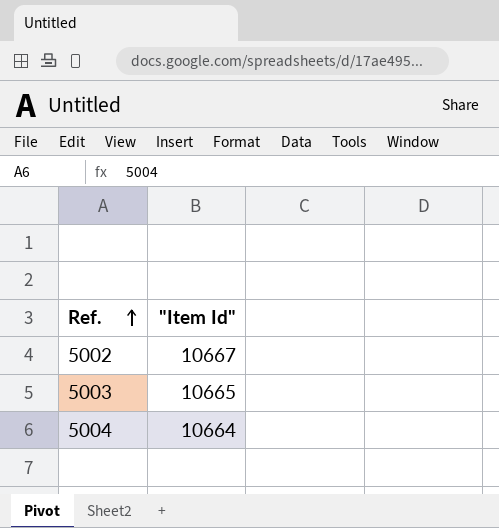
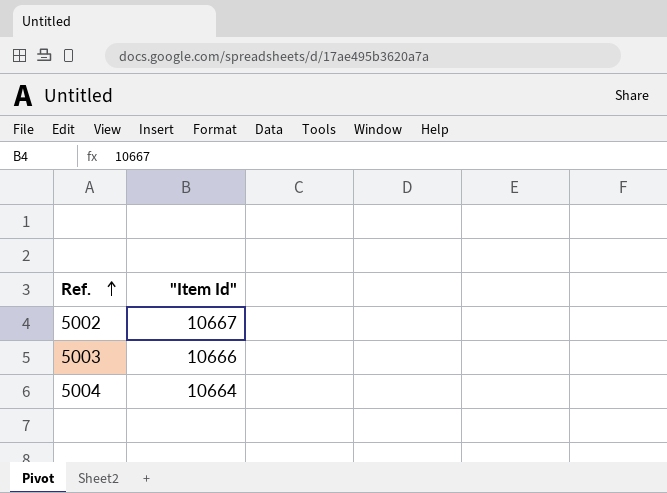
5003 | "Item Id": 10665 -> 10666

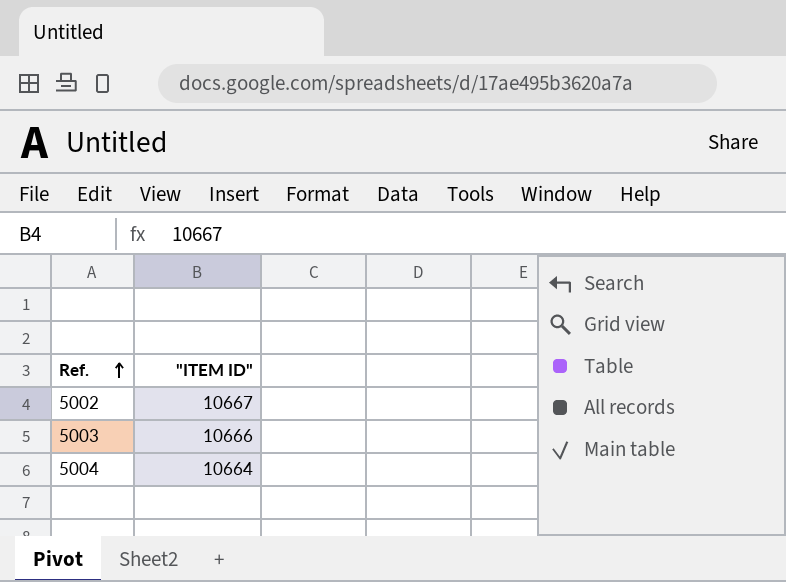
column name: "Item Id" -> "ITEM ID"

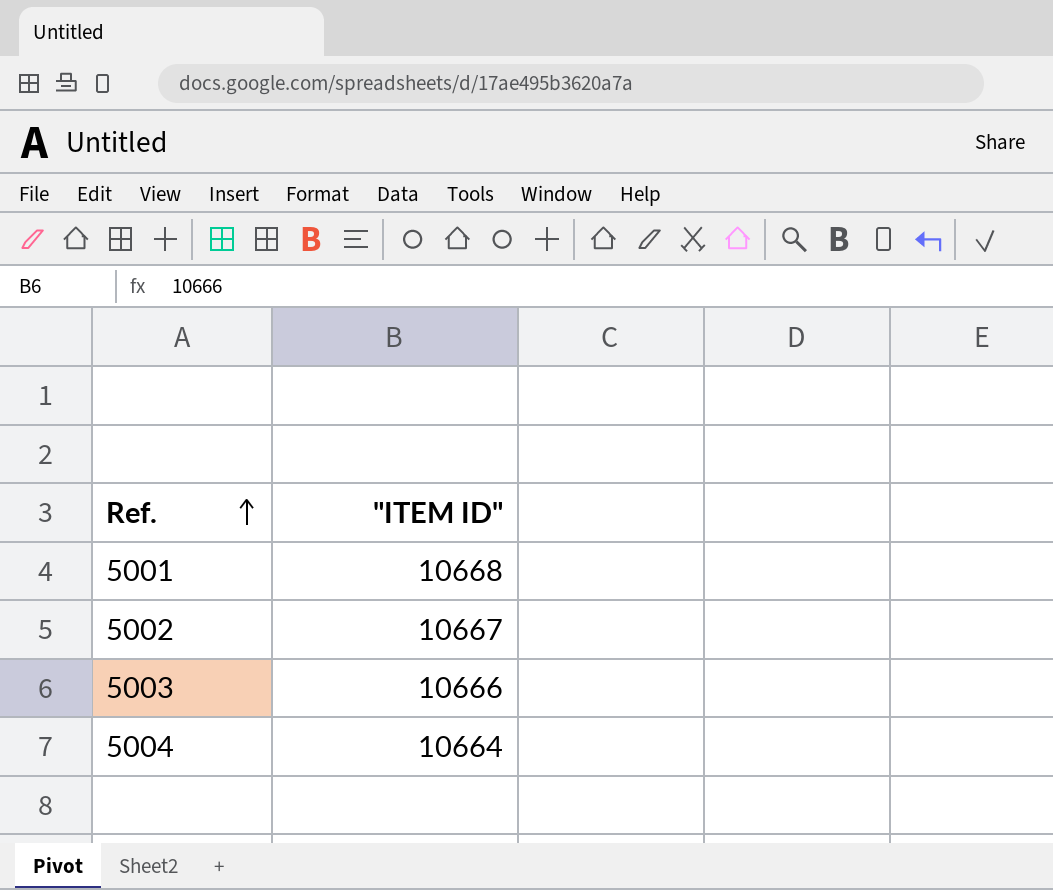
row 5001: none -> 10668

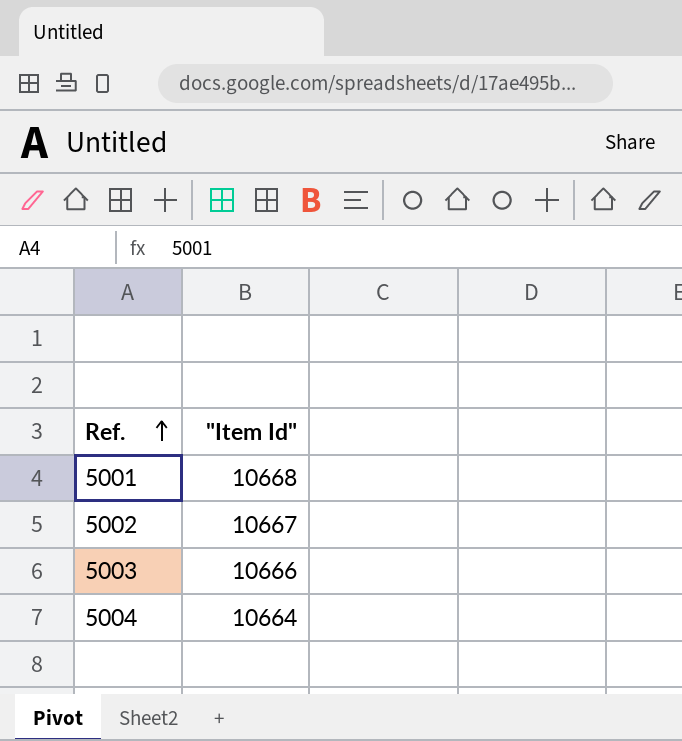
column name: "ITEM ID" -> "Item Id"

